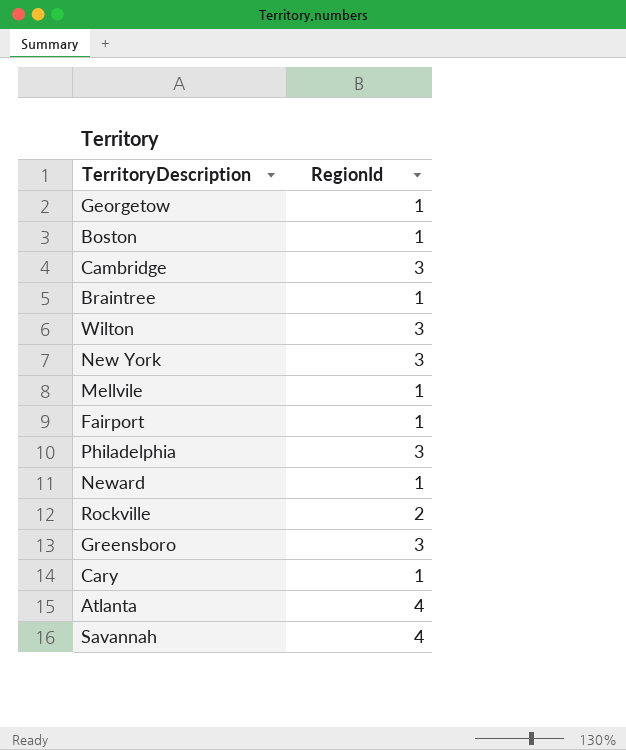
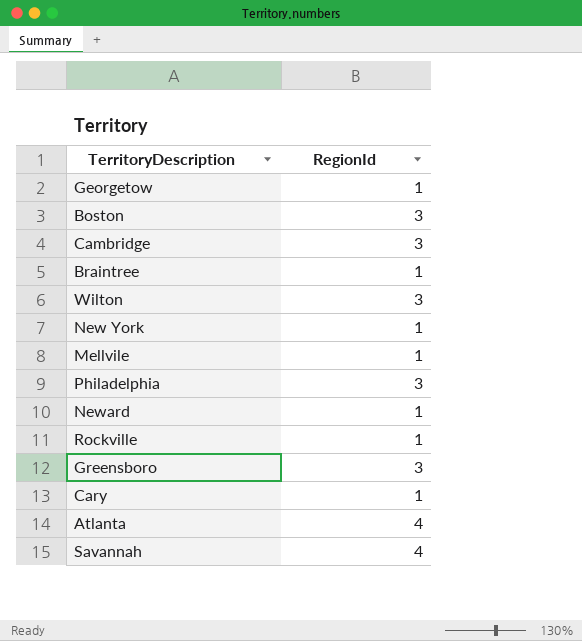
row Fairport: 1 -> none
Boston | RegionId: 1 -> 3
New York | RegionId: 3 -> 1
Rockville | RegionId: 2 -> 1

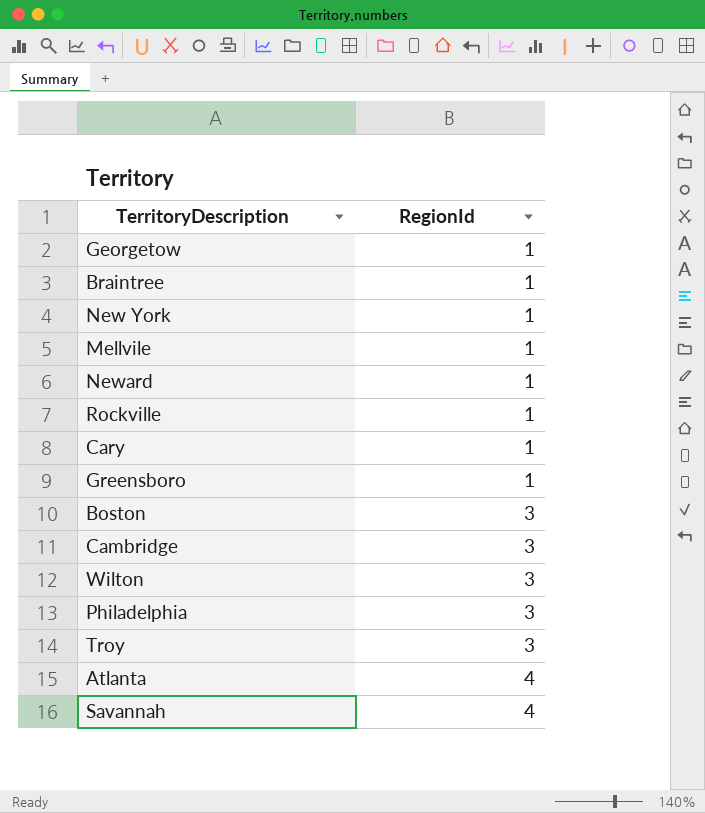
row order: none -> RegionId ascending
Greensboro | RegionId: 3 -> 1
row Troy: none -> 3

